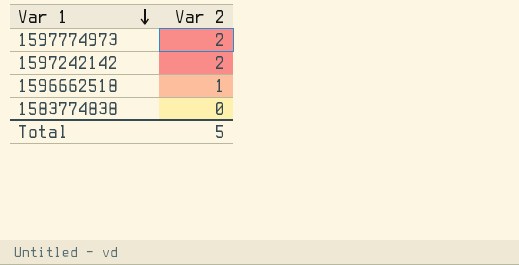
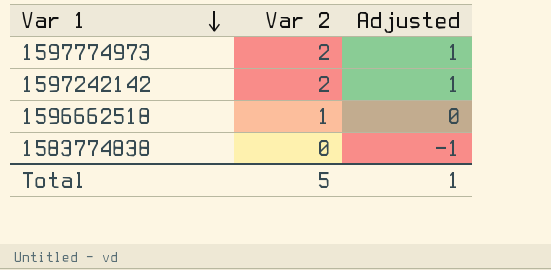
column Adjusted | formula: none -> [Var 2] - 1

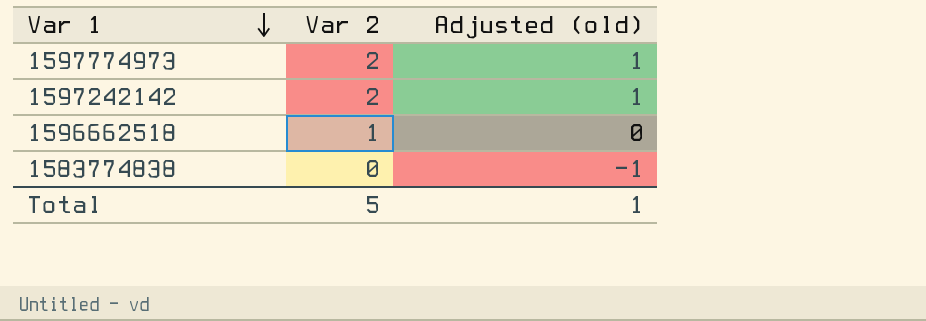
column name: Adjusted -> Adjusted (old)

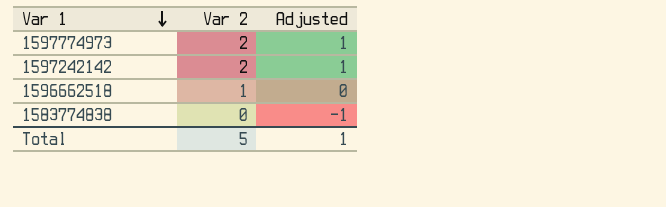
column name: Adjusted (old) -> Adjusted

